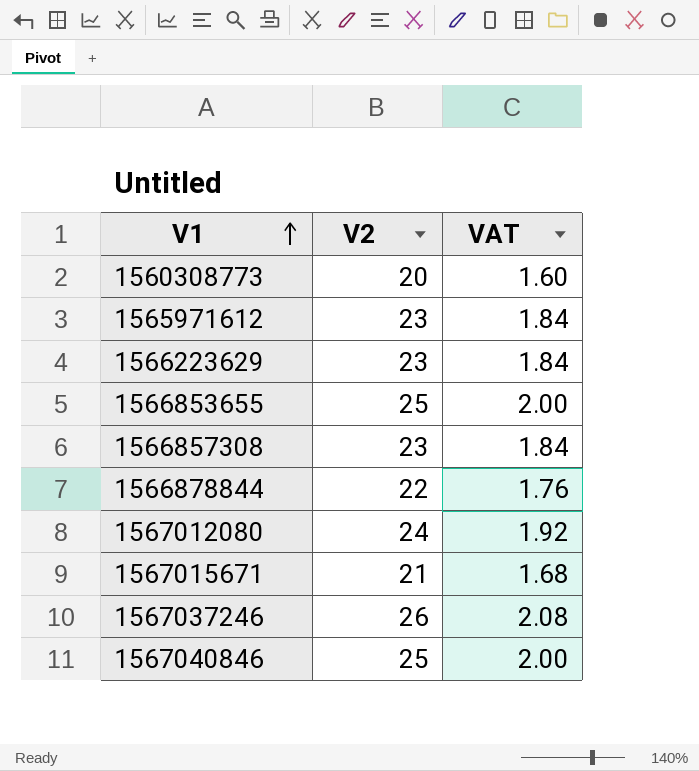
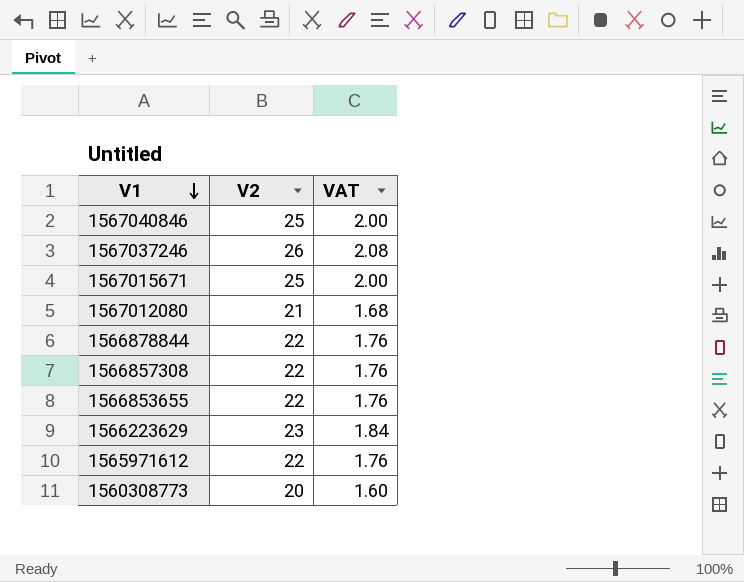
row order: V1 ascending -> V1 descending
1567015671 | V2: 21 -> 25
1567015671 | VAT: 1.68 -> 2.00
1567012080 | V2: 24 -> 21
1567012080 | VAT: 1.92 -> 1.68
1566857308 | V2: 23 -> 22
1566857308 | VAT: 1.84 -> 1.76
1566853655 | V2: 25 -> 22
1566853655 | VAT: 2.00 -> 1.76
1565971612 | V2: 23 -> 22
1565971612 | VAT: 1.84 -> 1.76

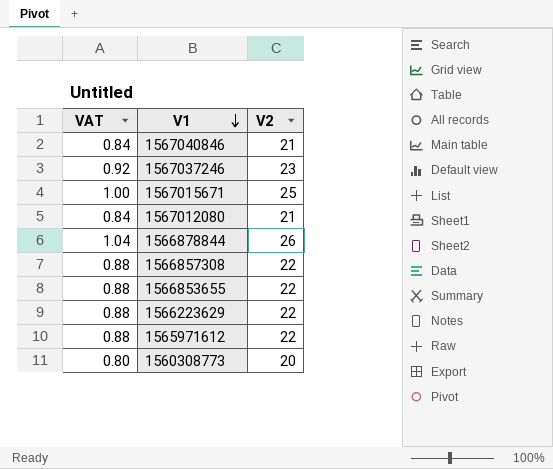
column VAT | formula: [V2] * 0.08 -> [V2] * 0.04
column VAT | position: 3 -> 1
1567040846 | V2: 25 -> 21
1567037246 | V2: 26 -> 23
1566878844 | V2: 22 -> 26
1566223629 | V2: 23 -> 22

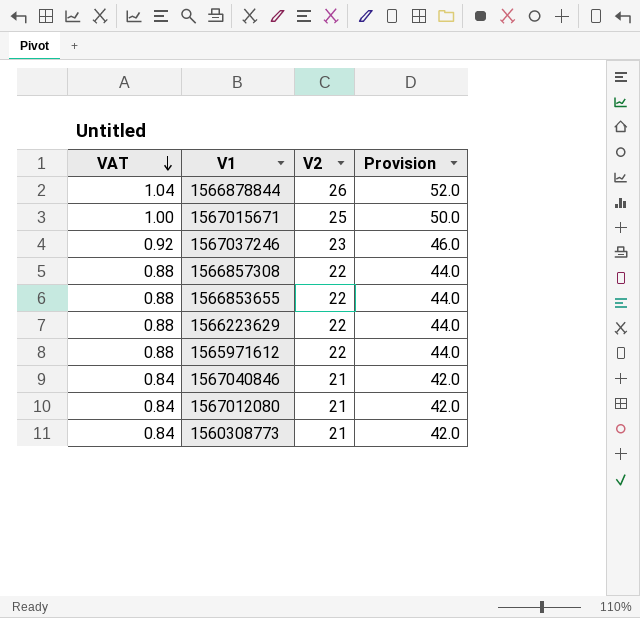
row order: V1 descending -> VAT descending
column Provision | formula: none -> [V2] * 2
1560308773 | VAT: 0.80 -> 0.84
1560308773 | V2: 20 -> 21

